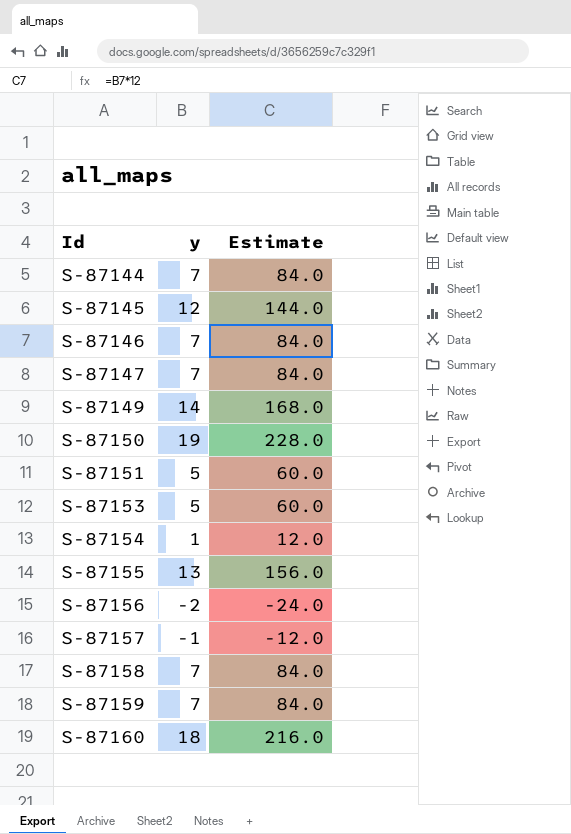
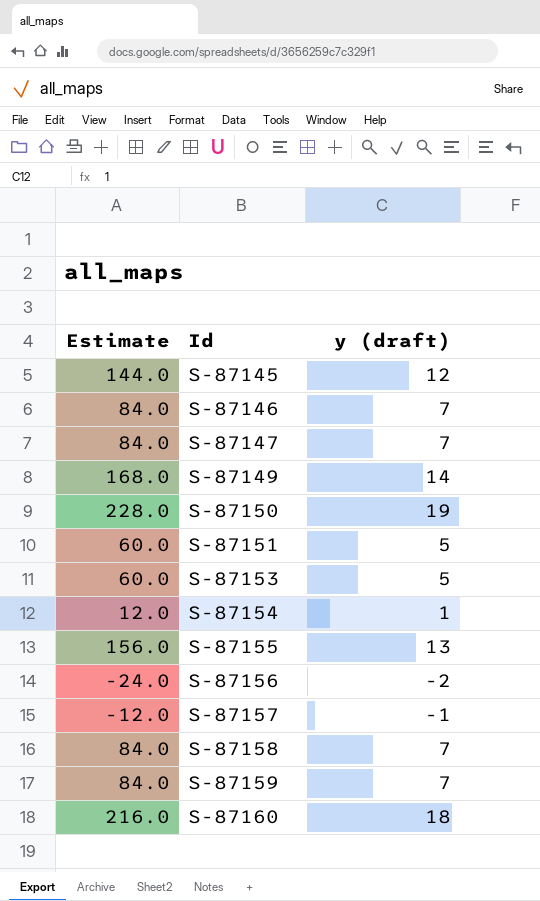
column Estimate | position: 3 -> 1
column name: y -> y (draft)
row S-87144: 7 | 84.0 -> none

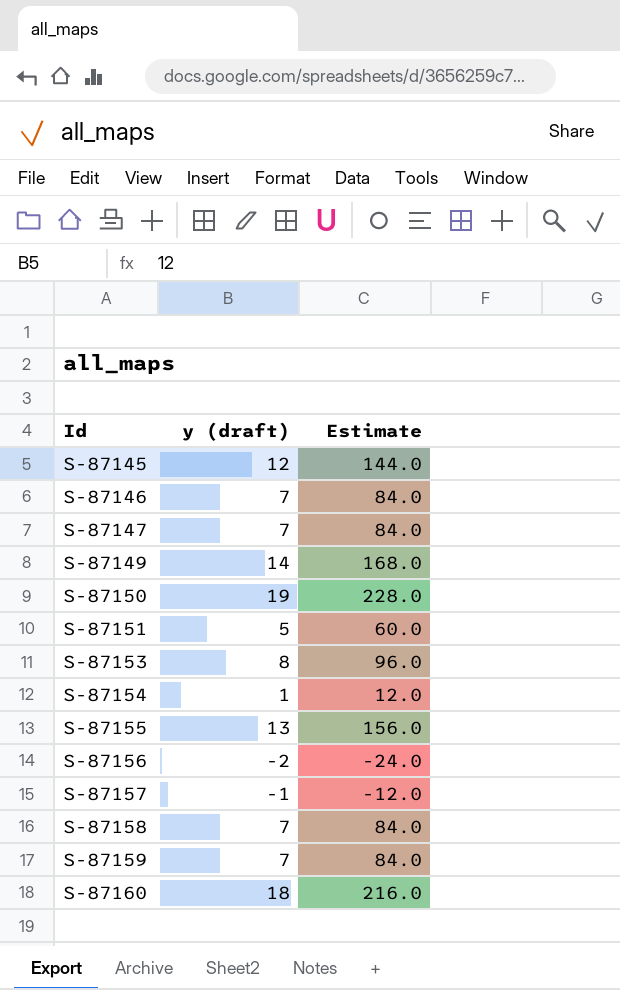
column Estimate | position: 1 -> 3
S-87153 | y (draft): 5 -> 8
S-87153 | Estimate: 60.0 -> 96.0

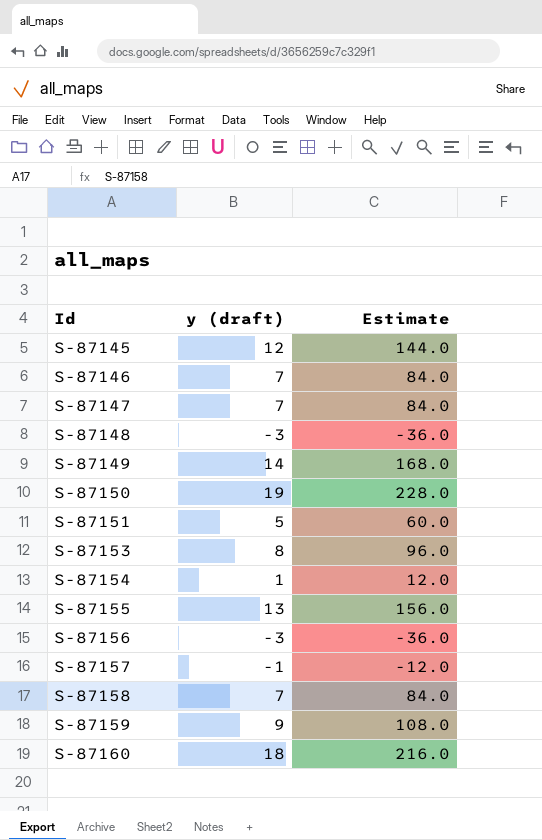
row S-87148: none -> -3 | -36.0
S-87156 | y (draft): -2 -> -3
S-87156 | Estimate: -24.0 -> -36.0
S-87159 | y (draft): 7 -> 9
S-87159 | Estimate: 84.0 -> 108.0

